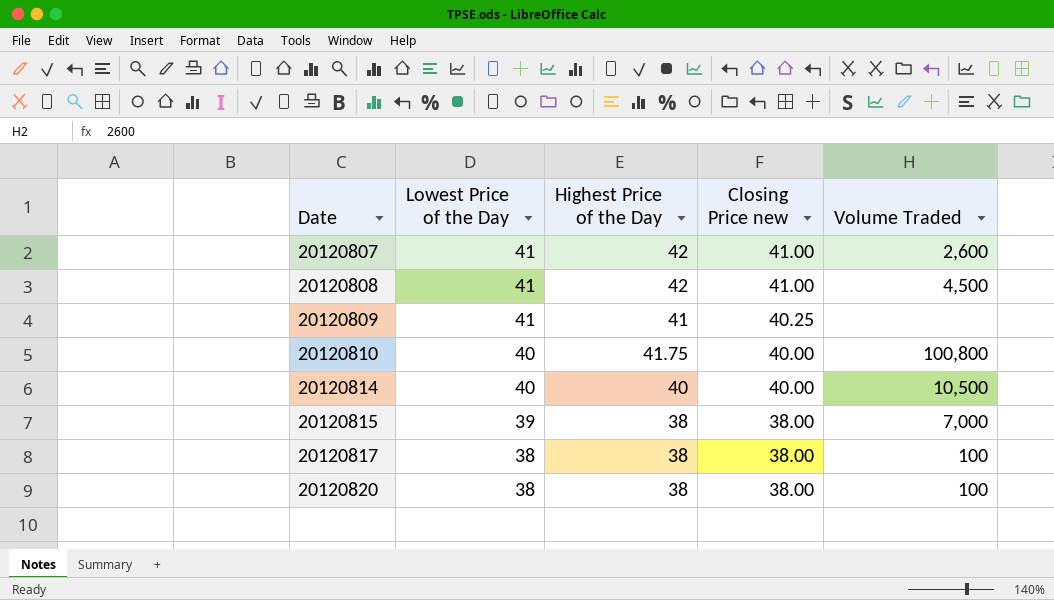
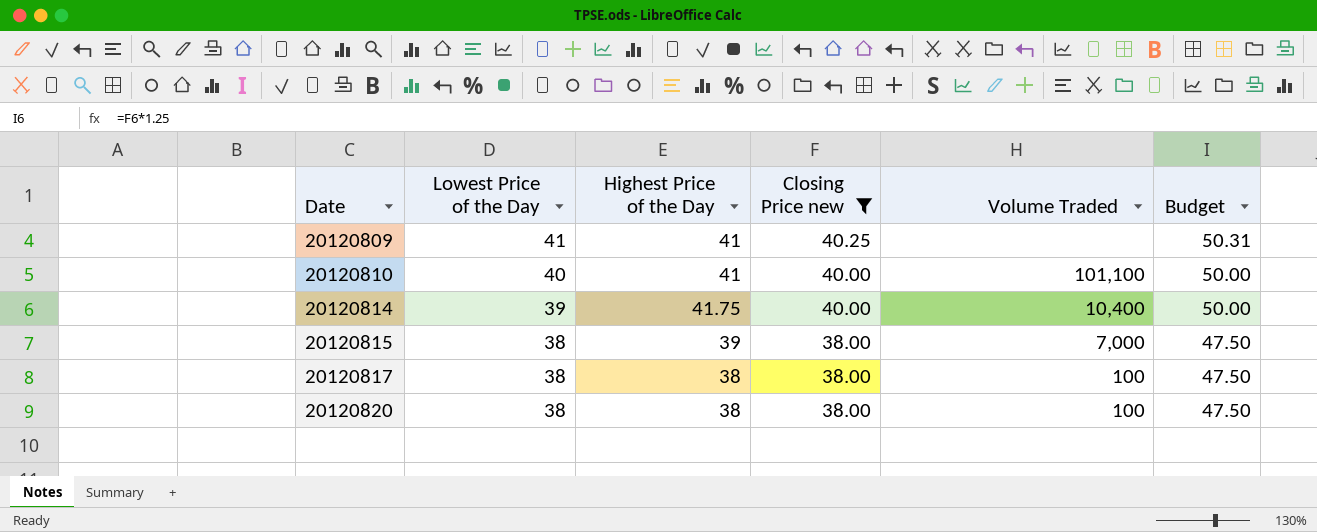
filter: none -> Closing Price new != 41.00
column Budget | formula: none -> [Closing Price new] * 1.25
20120810 | Highest Price of the Day: 41.75 -> 41
20120810 | Volume Traded: 100,800 -> 101,100
20120814 | Lowest Price of the Day: 40 -> 39
20120814 | Highest Price of the Day: 40 -> 41.75
20120814 | Volume Traded: 10,500 -> 10,400
20120815 | Lowest Price of the Day: 39 -> 38
20120815 | Highest Price of the Day: 38 -> 39

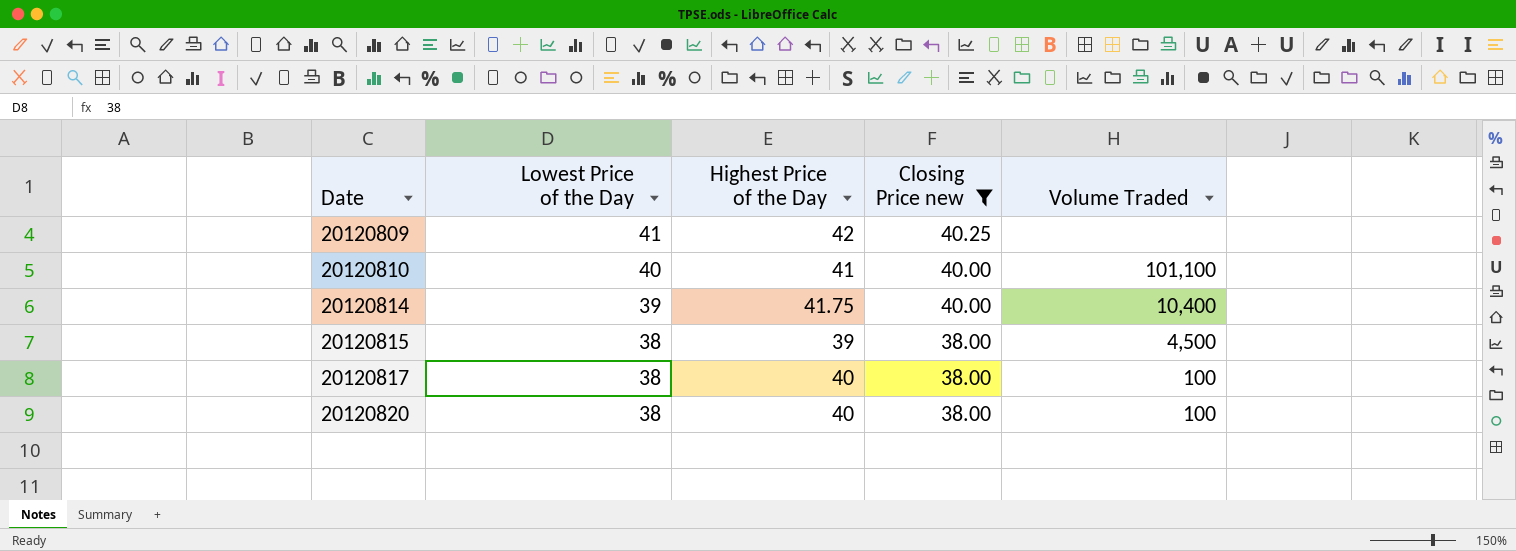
column Budget | formula: [Closing Price new] * 1.25 -> none
20120809 | Highest Price of the Day: 41 -> 42
20120815 | Volume Traded: 7,000 -> 4,500
20120817 | Highest Price of the Day: 38 -> 40
20120820 | Highest Price of the Day: 38 -> 40

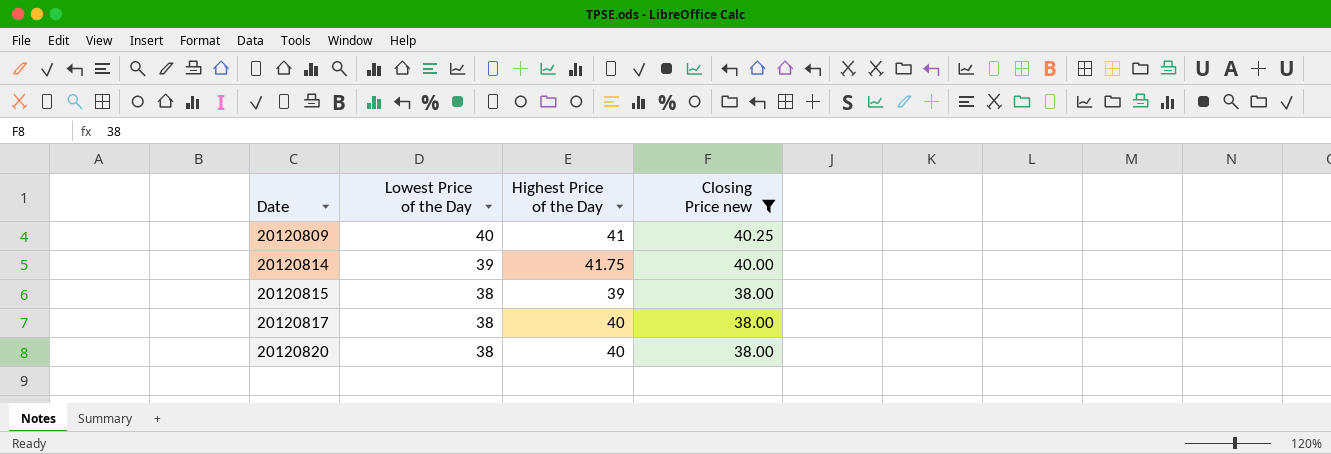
column Volume Traded | position: 5 -> none
row 20120810: 40 | 41 | 40.00 | 101,100 -> none
20120809 | Lowest Price of the Day: 41 -> 40
20120809 | Highest Price of the Day: 42 -> 41

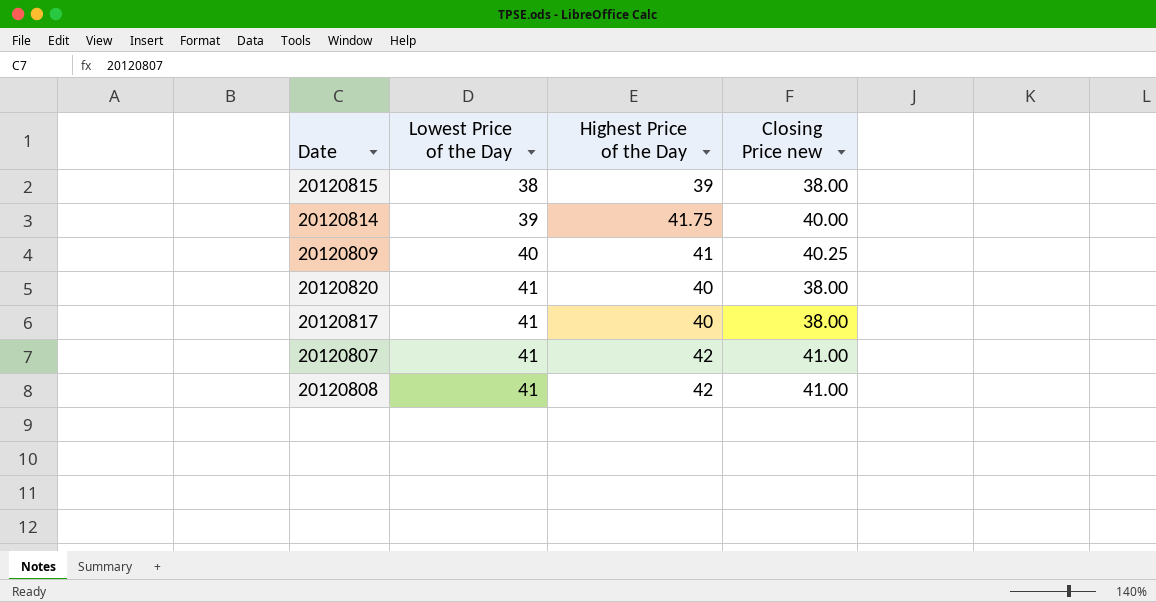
filter: Closing Price new != 41.00 -> none
row order: Date ascending -> Lowest Price of the Day ascending
20120820 | Lowest Price of the Day: 38 -> 41
20120817 | Lowest Price of the Day: 38 -> 41

